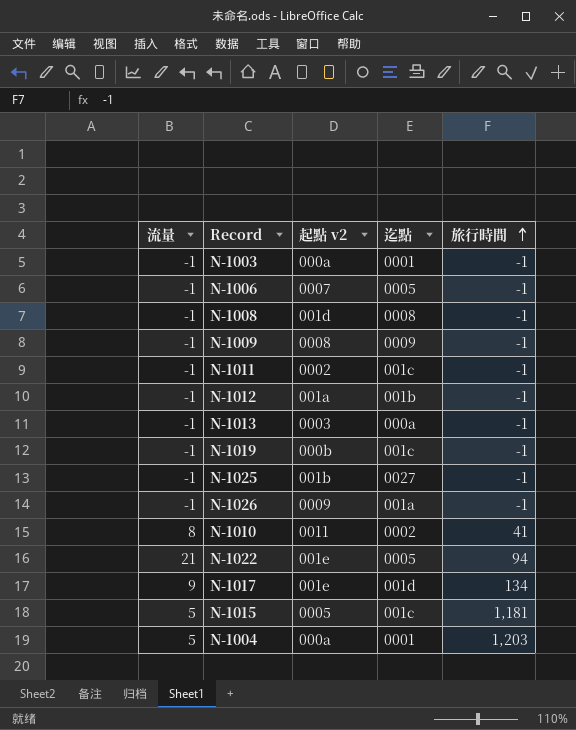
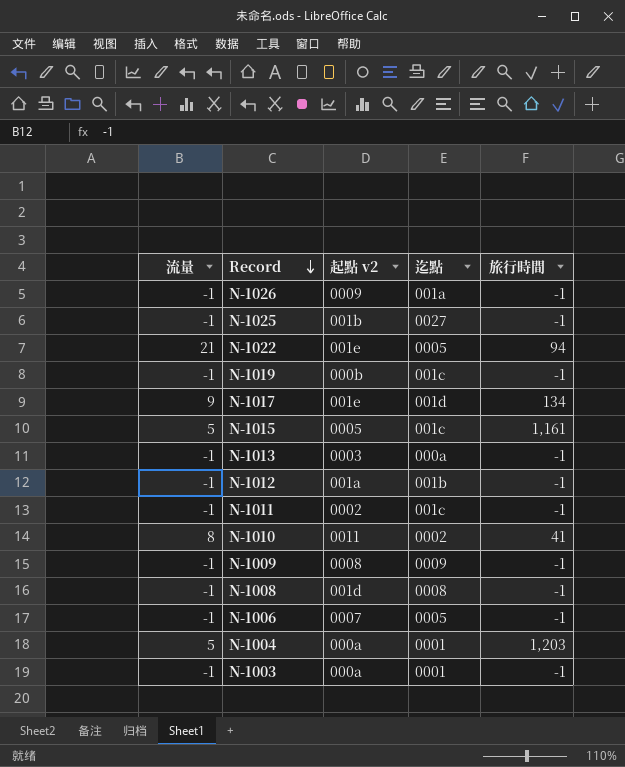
row order: 旅行時間 ascending -> Record descending
N-1015 | 旅行時間: 1,181 -> 1,161

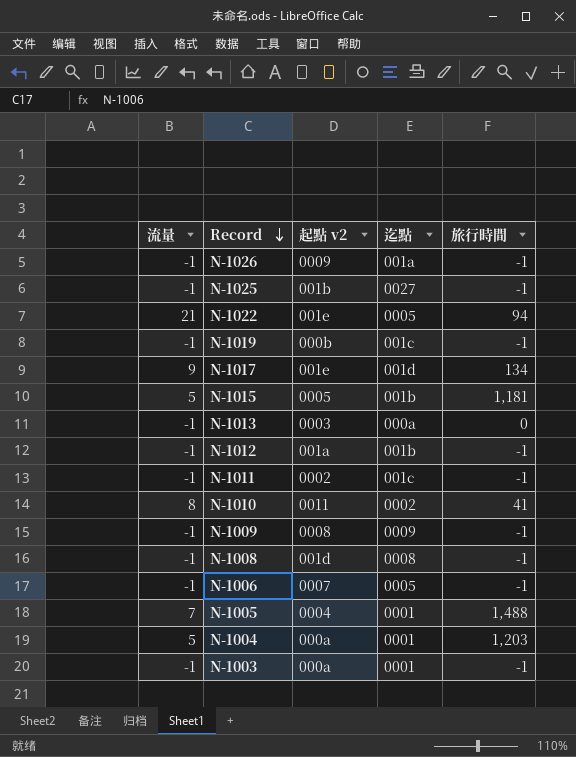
N-1015 | 迄點: 001c -> 001b
N-1015 | 旅行時間: 1,161 -> 1,181
N-1013 | 旅行時間: -1 -> 0
row N-1005: none -> 7 | 0004 | 0001 | 1,488

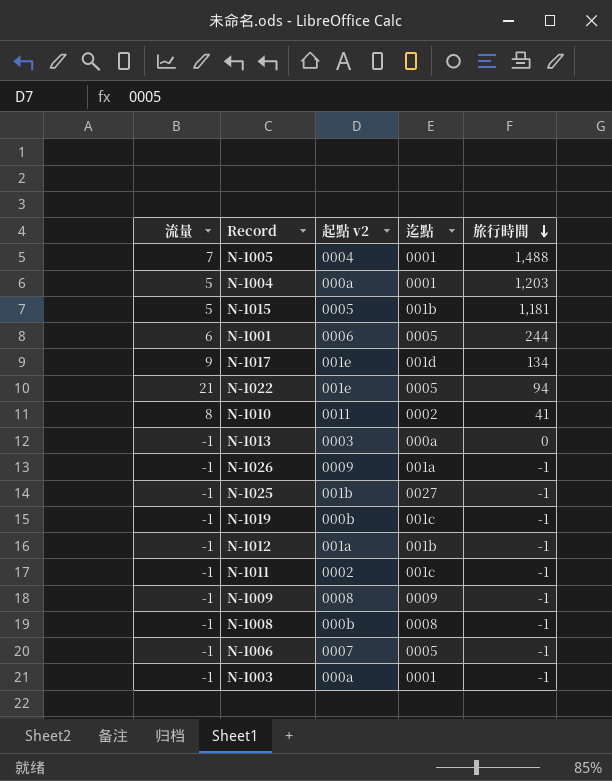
row order: Record descending -> 旅行時間 descending
row N-1001: none -> 6 | 0006 | 0005 | 244
N-1008 | 起點 v2: 001d -> 000b

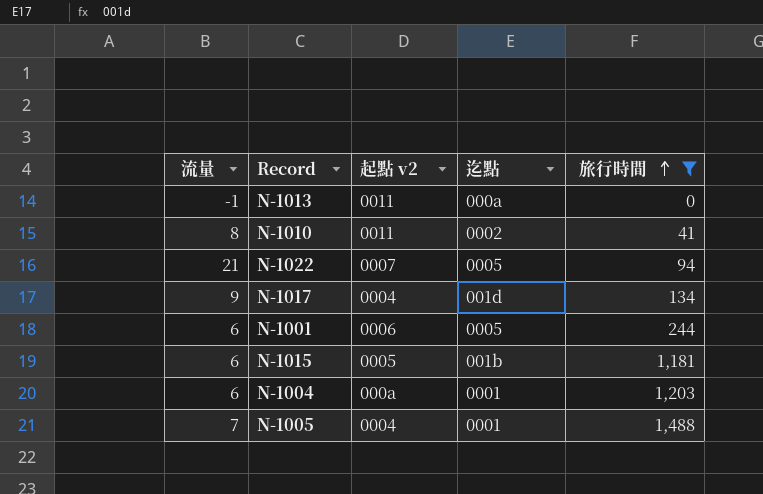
filter: none -> 旅行時間 != -1
row order: 旅行時間 descending -> 旅行時間 ascending
N-1013 | 起點 v2: 0003 -> 0011
N-1022 | 起點 v2: 001e -> 0007
N-1017 | 起點 v2: 001e -> 0004
N-1015 | 流量: 5 -> 6
N-1004 | 流量: 5 -> 6

